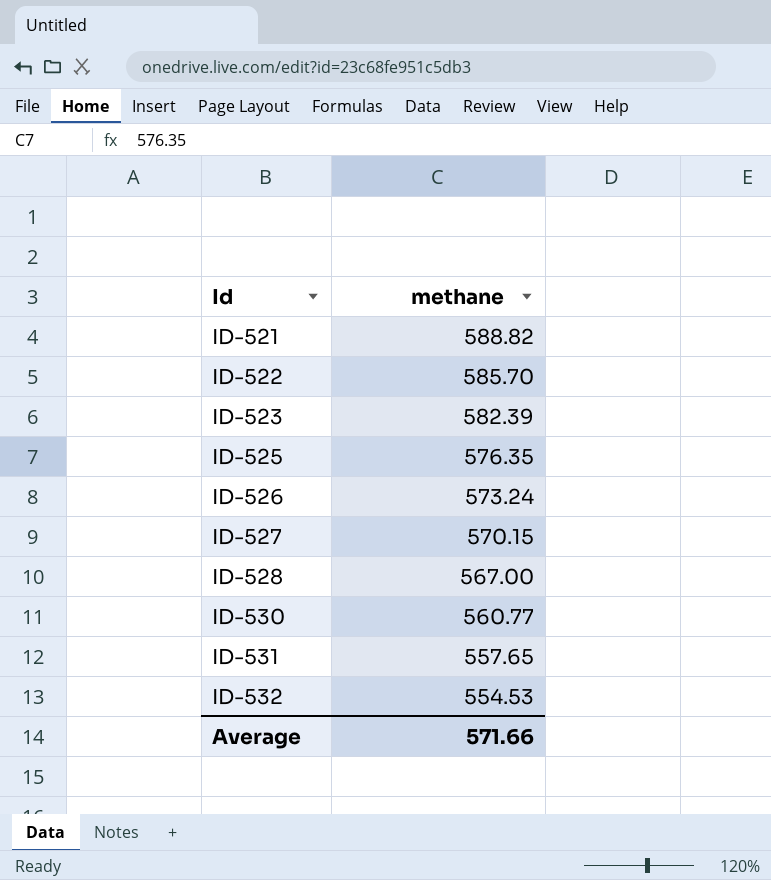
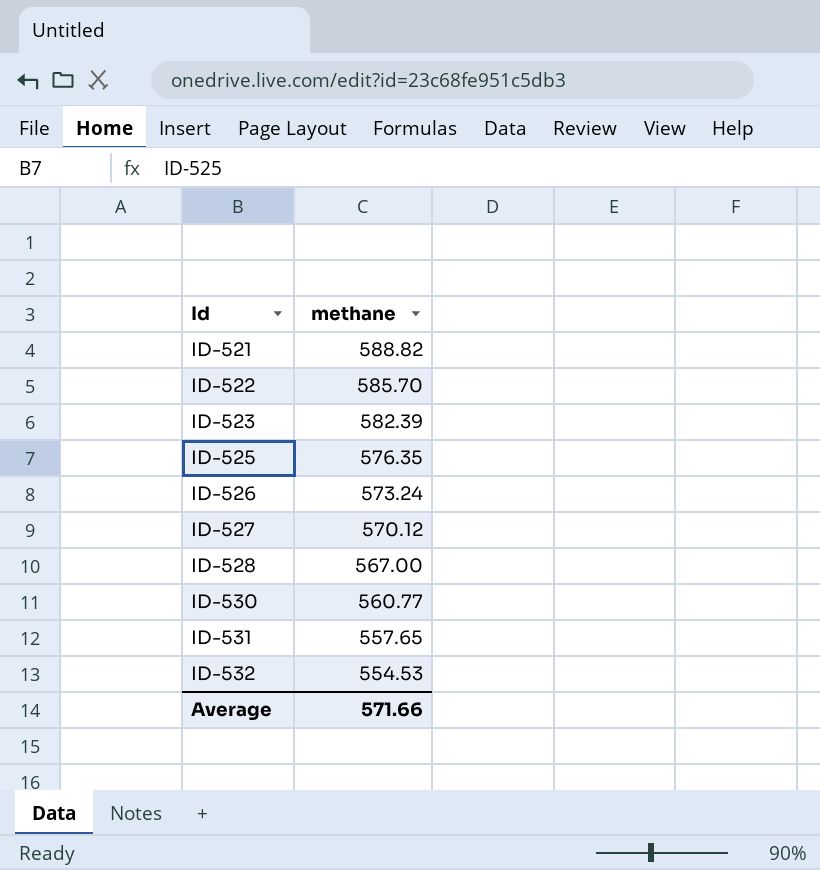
ID-527 | methane: 570.15 -> 570.12

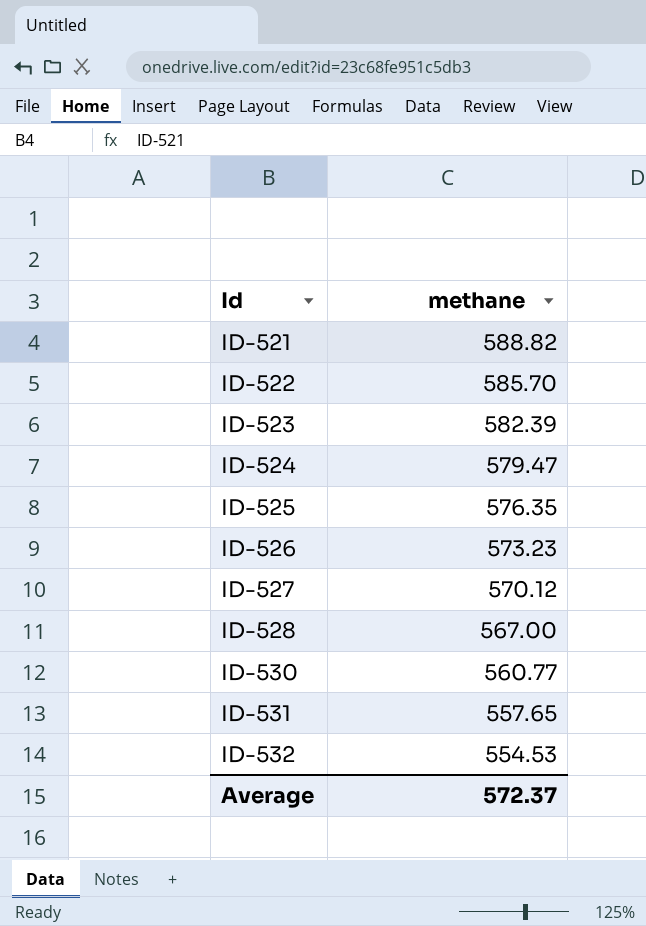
row ID-524: none -> 579.47
ID-526 | methane: 573.24 -> 573.23
Average | methane: 571.66 -> 572.37

